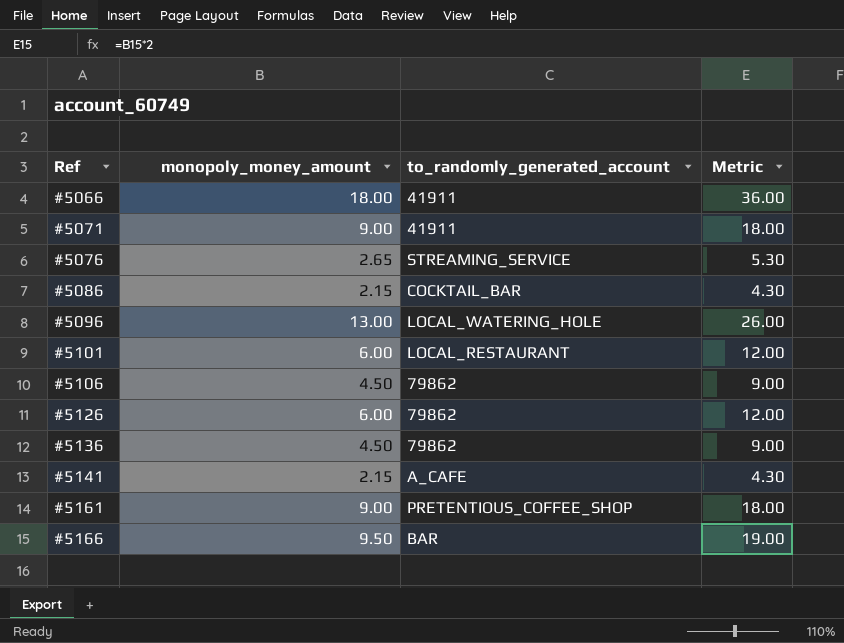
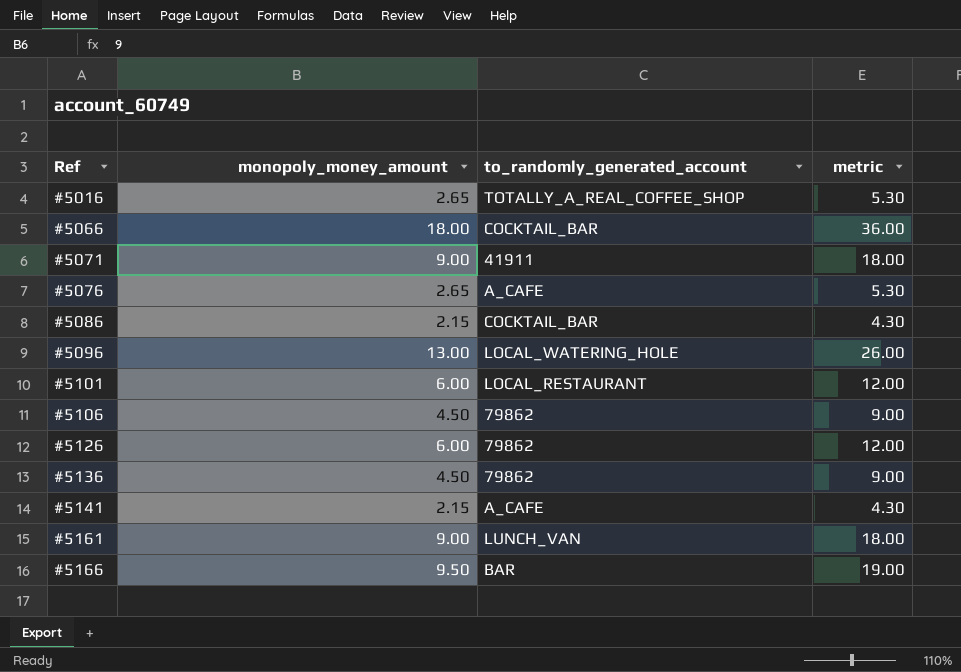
column name: Metric -> metric
row #5016: none -> 2.65 | TOTALLY_A_REAL_COFFEE_SHOP | 5.30
#5066 | to_randomly_generated_account: 41911 -> COCKTAIL_BAR
#5076 | to_randomly_generated_account: STREAMING_SERVICE -> A_CAFE
#5161 | to_randomly_generated_account: PRETENTIOUS_COFFEE_SHOP -> LUNCH_VAN

